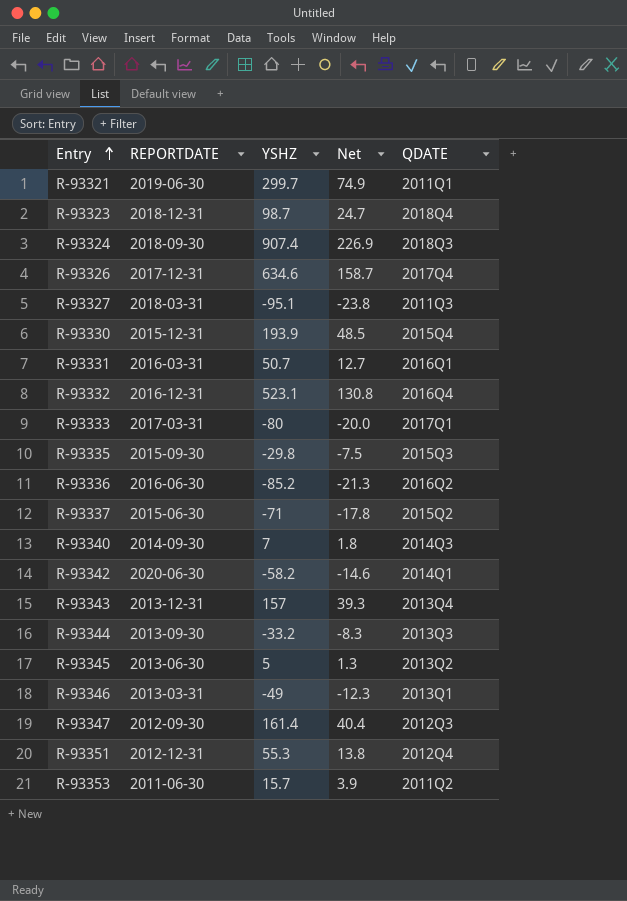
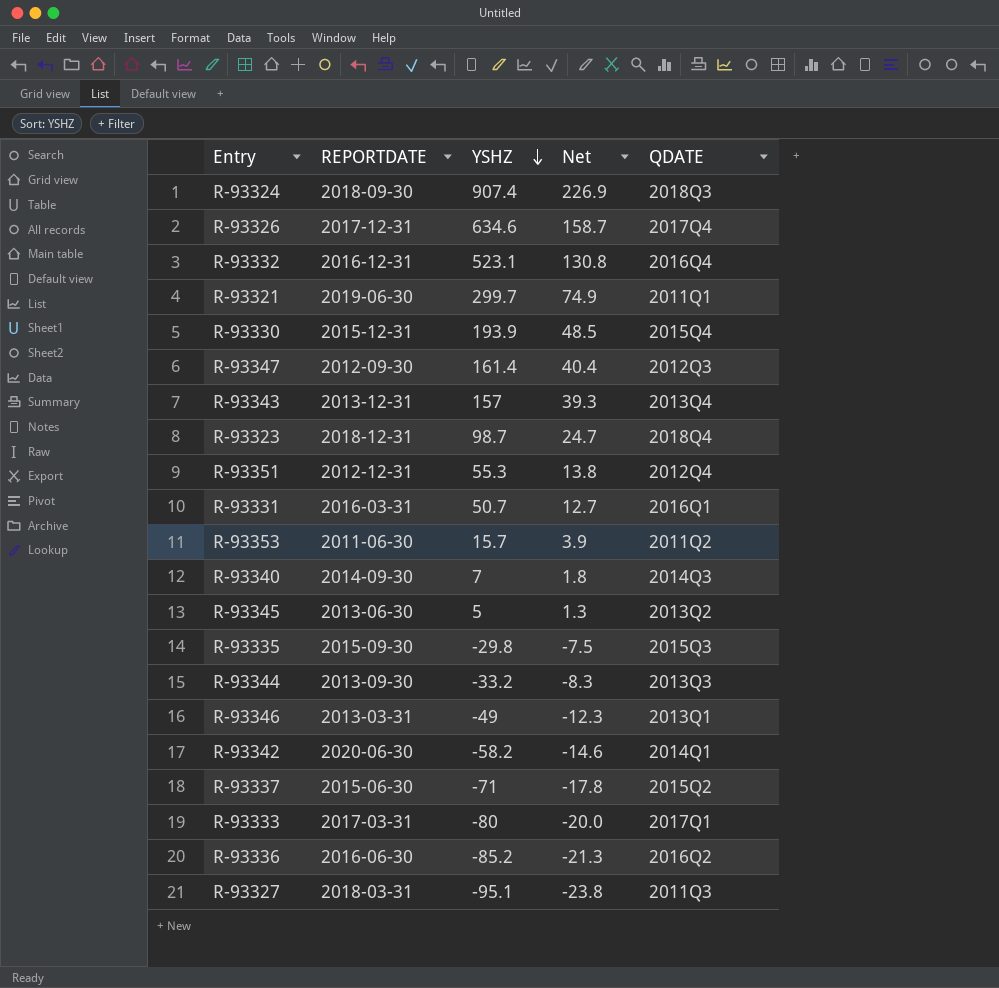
row order: Entry ascending -> YSHZ descending

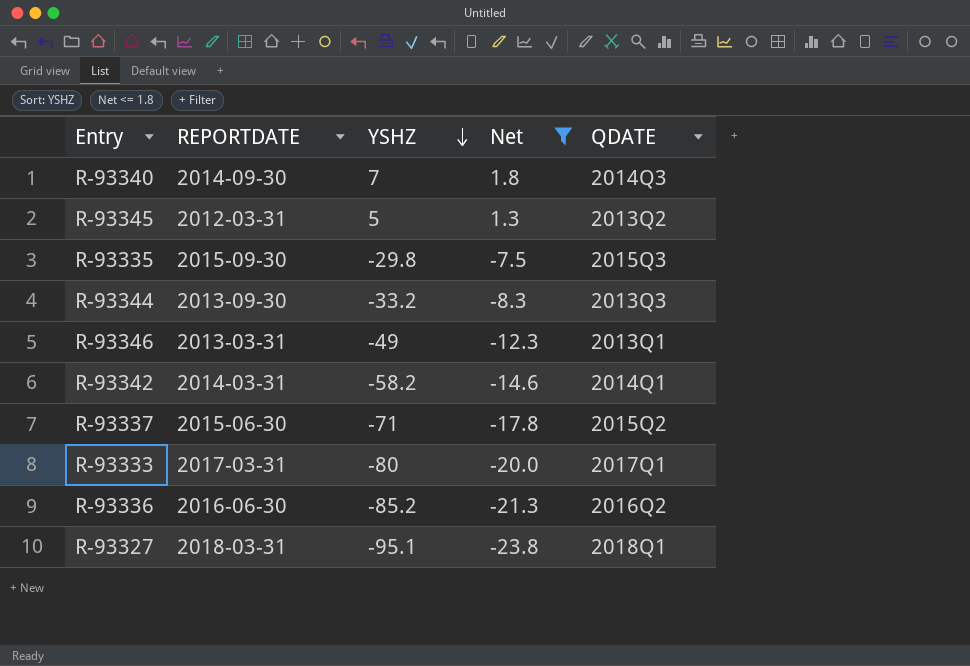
filter: none -> Net <= 1.8
R-93345 | REPORTDATE: 2013-06-30 -> 2012-03-31
R-93342 | REPORTDATE: 2020-06-30 -> 2014-03-31
R-93327 | QDATE: 2011Q3 -> 2018Q1

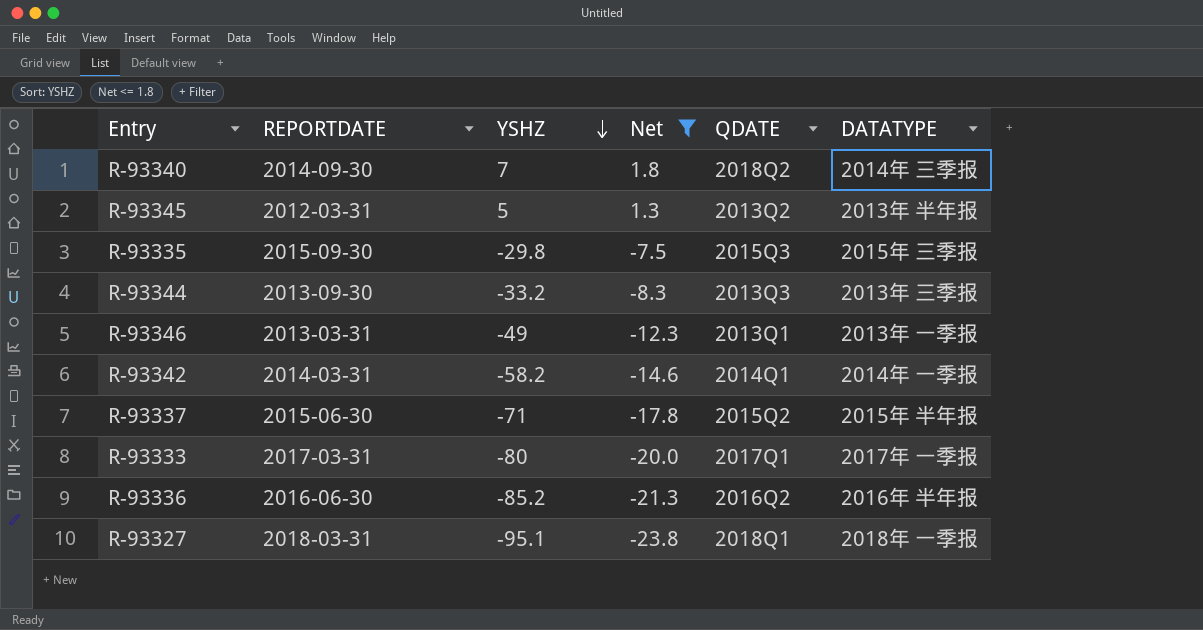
column DATATYPE | position: none -> 6
R-93340 | QDATE: 2014Q3 -> 2018Q2

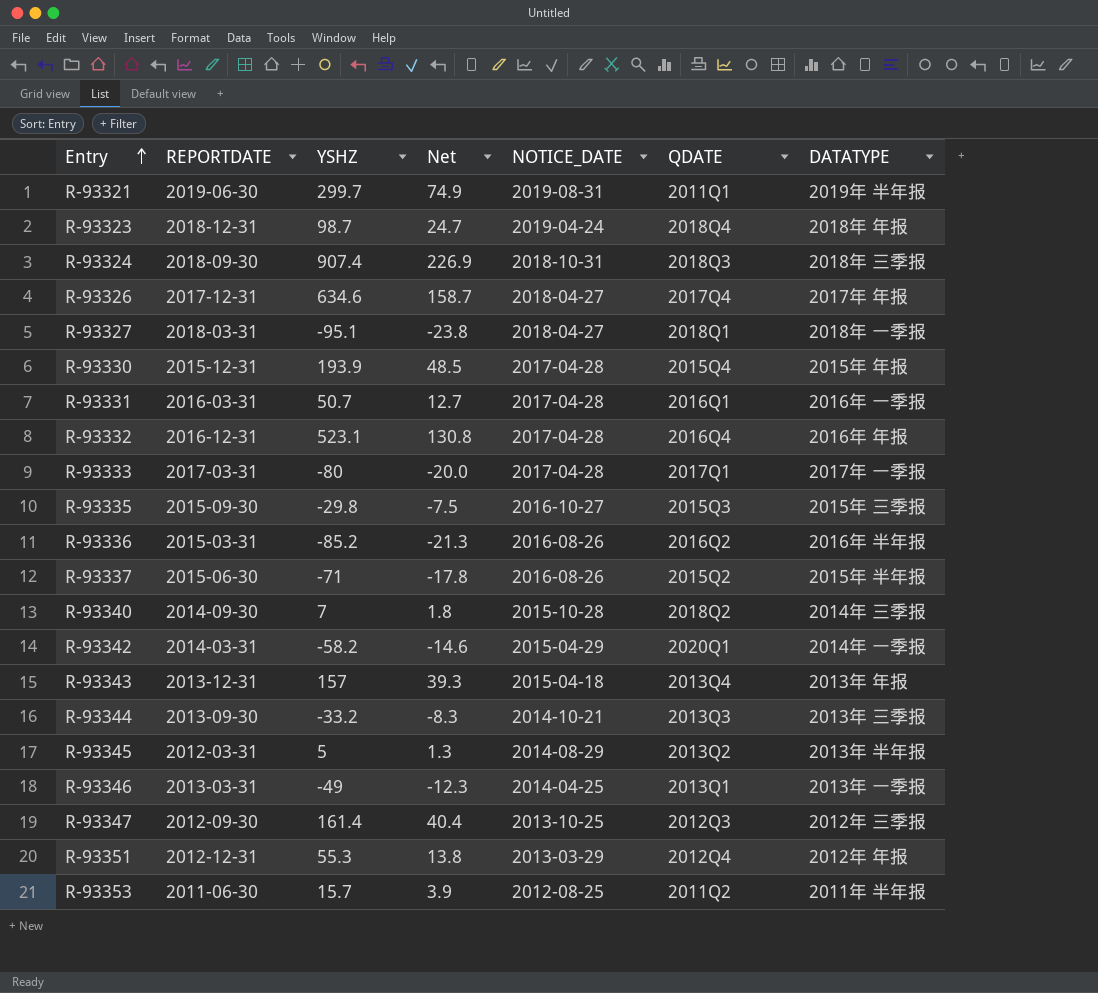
filter: Net <= 1.8 -> none
row order: YSHZ descending -> Entry ascending
column NOTICE_DATE | position: none -> 5
R-93336 | REPORTDATE: 2016-06-30 -> 2015-03-31
R-93342 | QDATE: 2014Q1 -> 2020Q1

